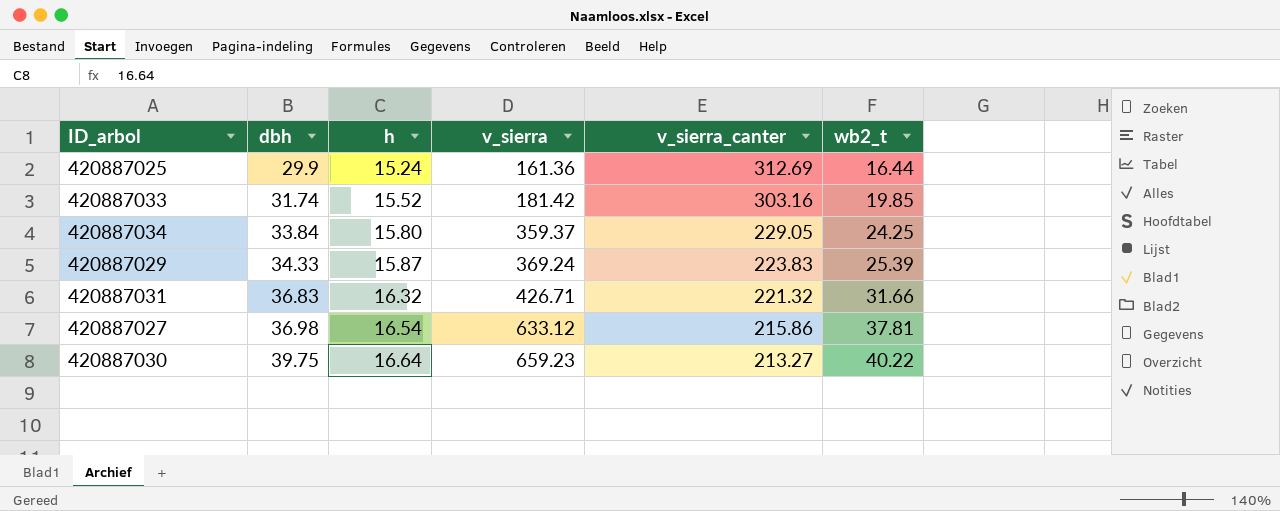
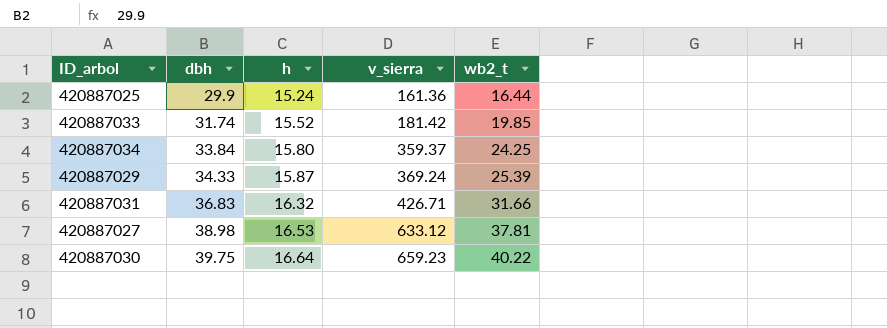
column v_sierra_canter | position: 5 -> none
420887027 | dbh: 36.98 -> 38.98
420887027 | h: 16.54 -> 16.53

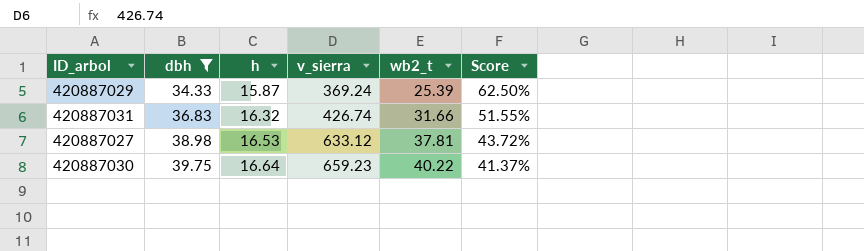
filter: none -> dbh >= 34.33
column Score | formula: none -> [h] / [wb2_t]
420887031 | v_sierra: 426.71 -> 426.74

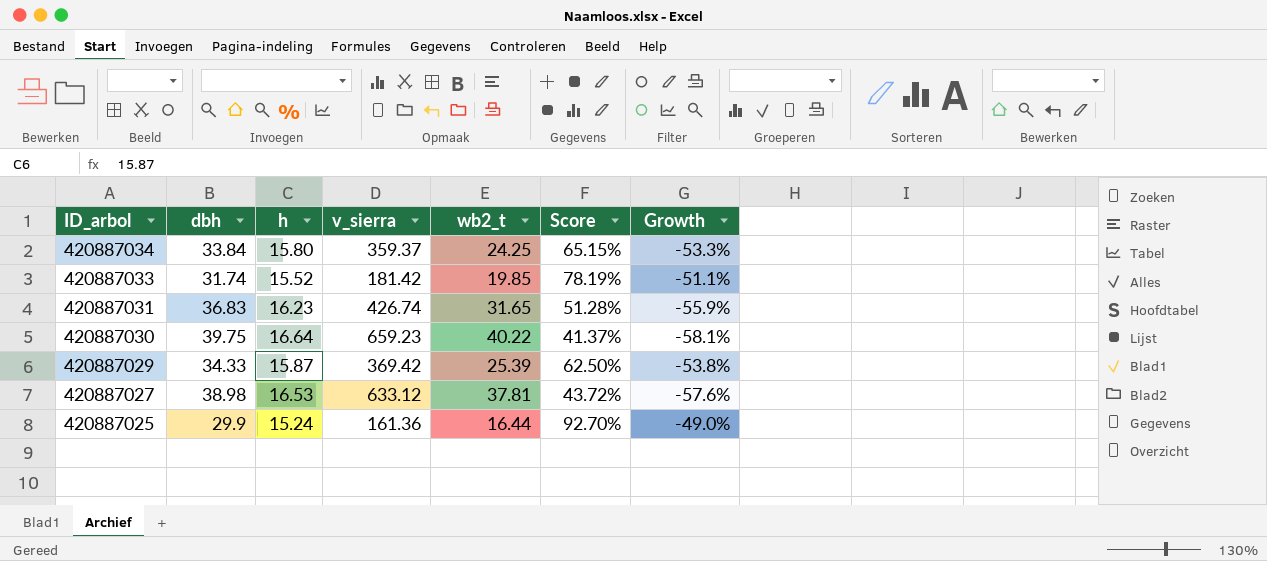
filter: dbh >= 34.33 -> none
row order: dbh ascending -> ID_arbol descending
column Growth | formula: none -> ([h] - [dbh]) / [dbh]
420887031 | h: 16.32 -> 16.23
420887031 | wb2_t: 31.66 -> 31.65
420887031 | Score: 51.55% -> 51.28%
420887029 | v_sierra: 369.24 -> 369.42

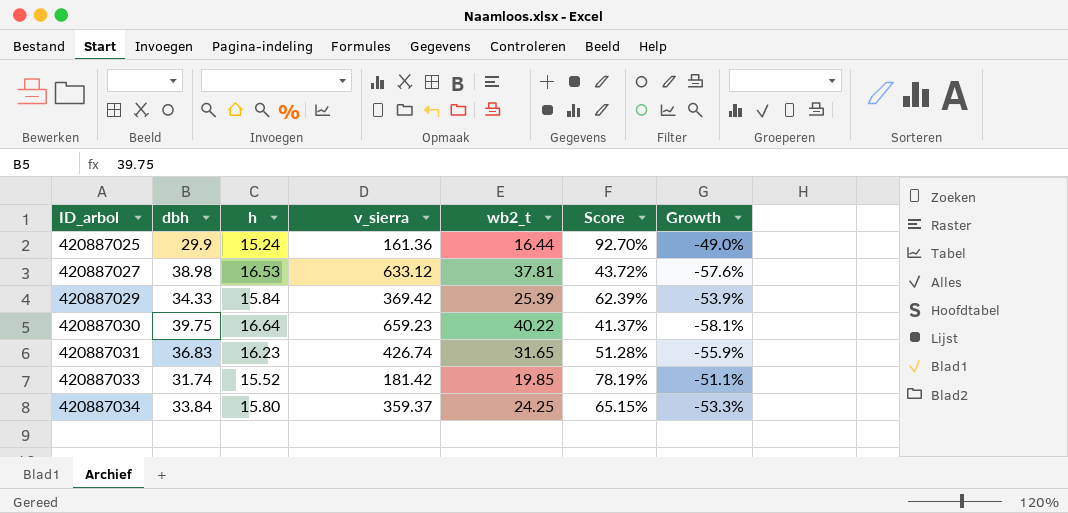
row order: ID_arbol descending -> ID_arbol ascending
420887029 | h: 15.87 -> 15.84
420887029 | Score: 62.50% -> 62.39%
420887029 | Growth: -53.8% -> -53.9%

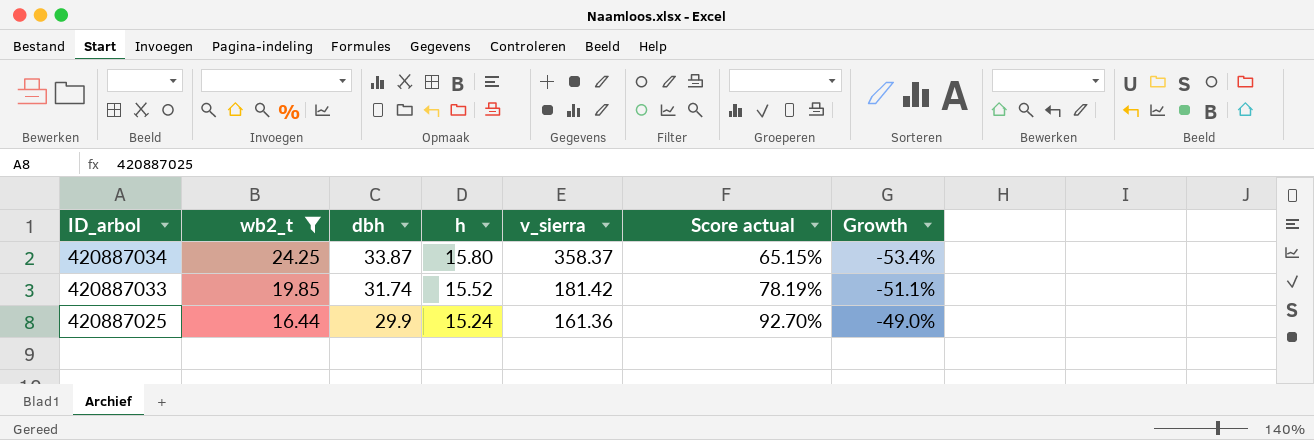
filter: none -> wb2_t <= 24.25
row order: ID_arbol ascending -> ID_arbol descending
column wb2_t | position: 5 -> 2
column name: Score -> Score actual
420887034 | dbh: 33.84 -> 33.87
420887034 | v_sierra: 359.37 -> 358.37
420887034 | Growth: -53.3% -> -53.4%

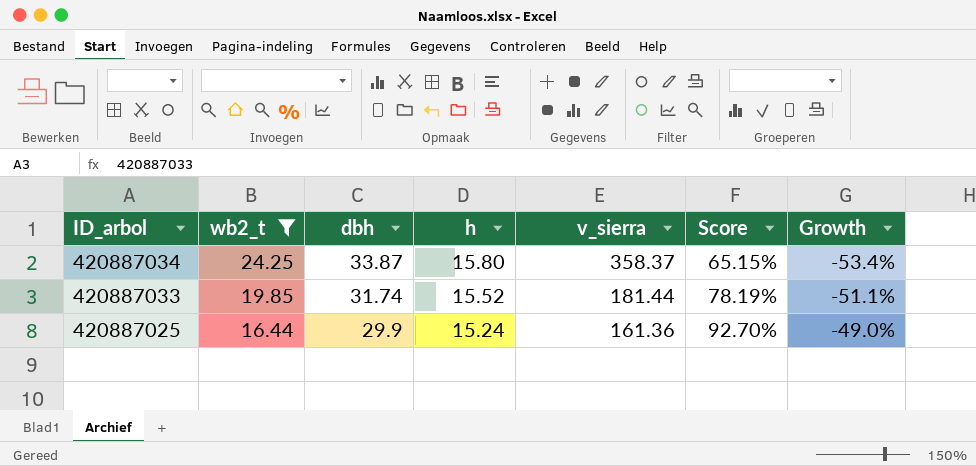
column name: Score actual -> Score
420887033 | v_sierra: 181.42 -> 181.44

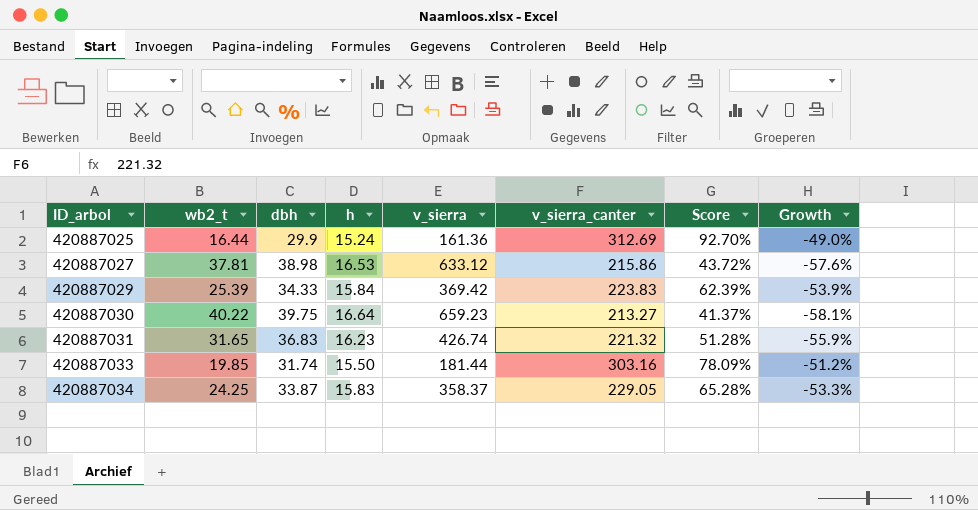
filter: wb2_t <= 24.25 -> none
row order: ID_arbol descending -> ID_arbol ascending
column v_sierra_canter | position: none -> 6
420887033 | h: 15.52 -> 15.50
420887033 | Score: 78.19% -> 78.09%
420887033 | Growth: -51.1% -> -51.2%
420887034 | h: 15.80 -> 15.83
420887034 | Score: 65.15% -> 65.28%
420887034 | Growth: -53.4% -> -53.3%

